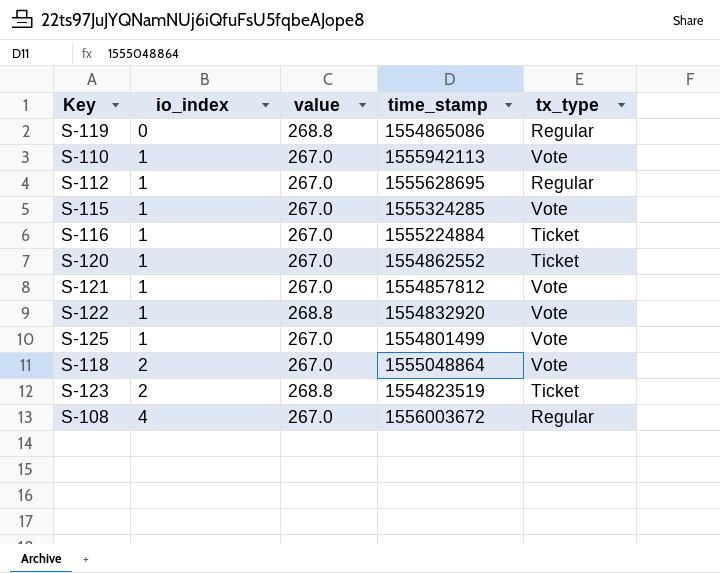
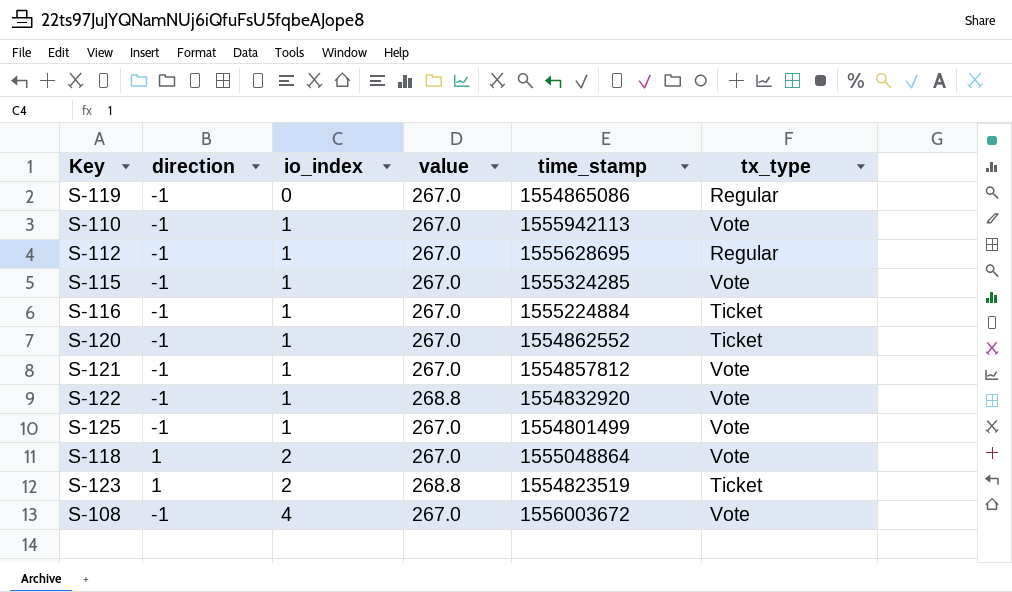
column direction | position: none -> 2
S-119 | value: 268.8 -> 267.0
S-108 | tx_type: Regular -> Vote

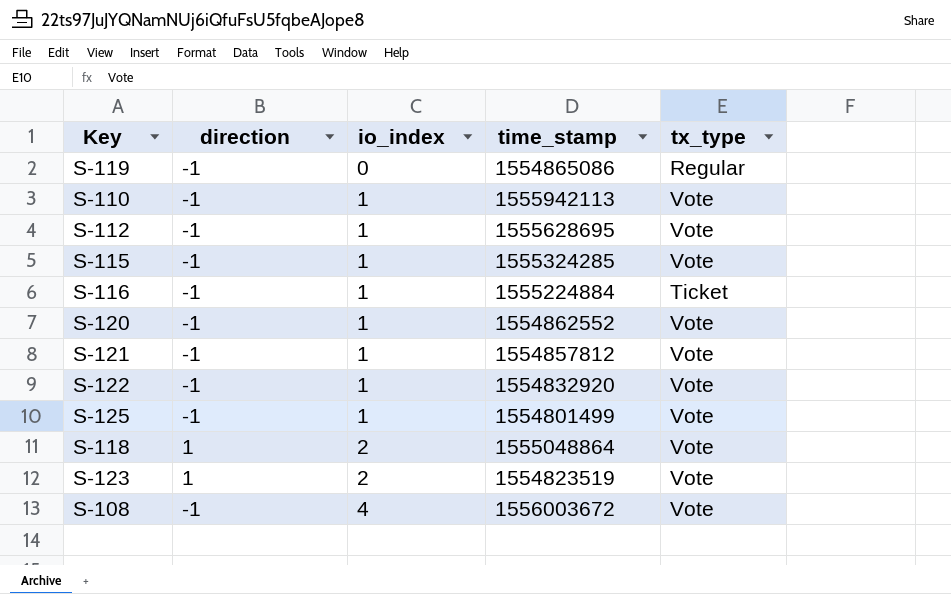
column value | position: 4 -> none
S-112 | tx_type: Regular -> Vote
S-120 | tx_type: Ticket -> Vote
S-123 | tx_type: Ticket -> Vote

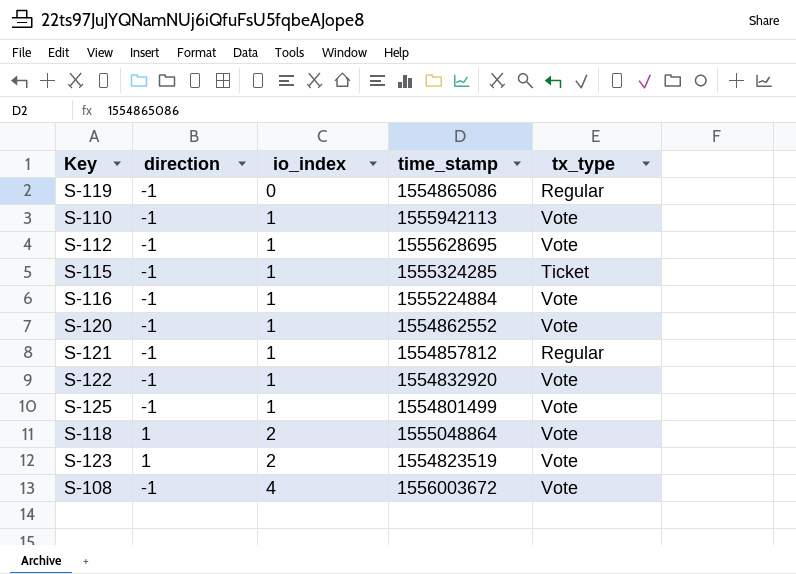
S-115 | tx_type: Vote -> Ticket
S-116 | tx_type: Ticket -> Vote
S-121 | tx_type: Vote -> Regular

